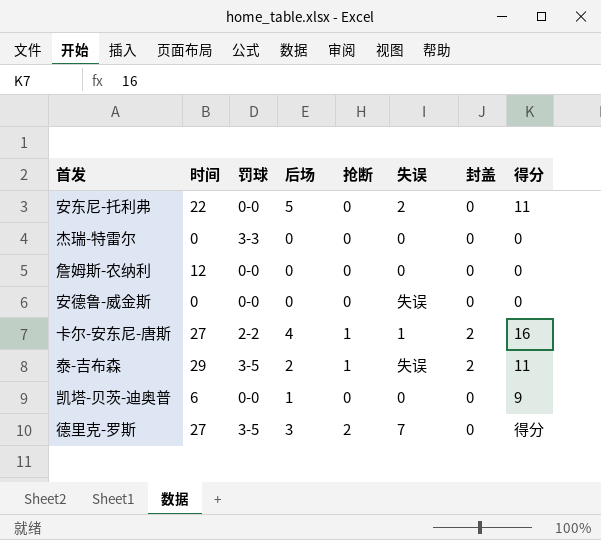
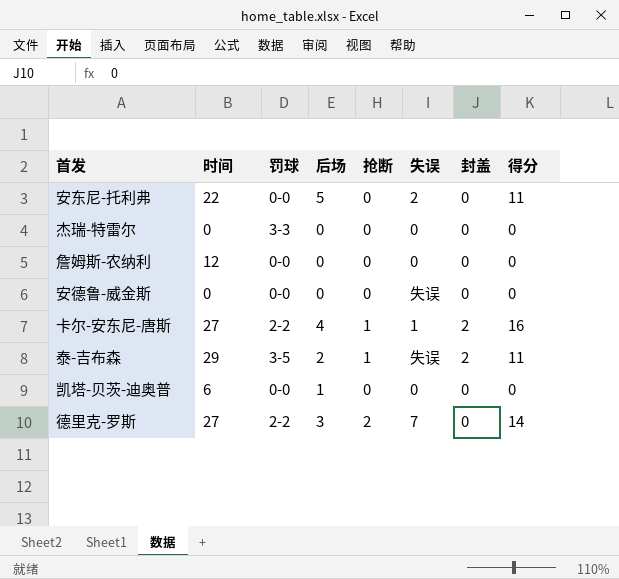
凯塔-贝茨-迪奥普 | 得分: 9 -> 0
德里克-罗斯 | 罚球: 3-5 -> 2-2
德里克-罗斯 | 得分: 得分 -> 14

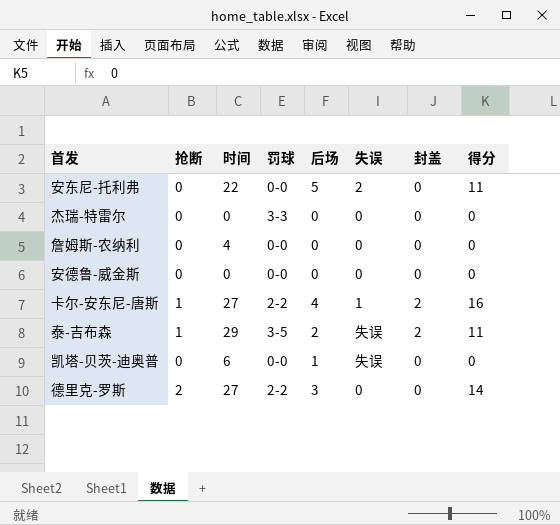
column 抢断 | position: 5 -> 2
詹姆斯-农纳利 | 时间: 12 -> 4
安德鲁-威金斯 | 失误: 失误 -> 0
凯塔-贝茨-迪奥普 | 失误: 0 -> 失误
德里克-罗斯 | 失误: 7 -> 0

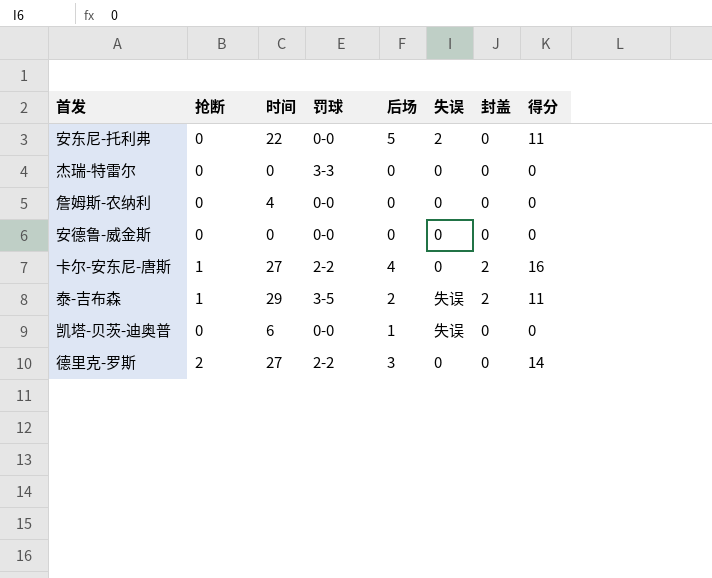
卡尔-安东尼-唐斯 | 失误: 1 -> 0

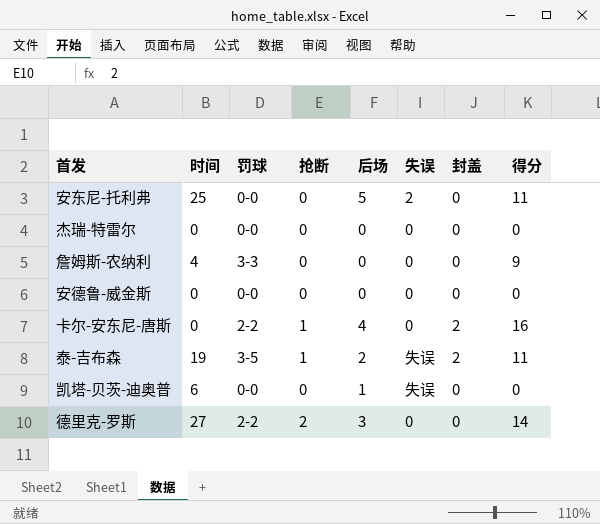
column 抢断 | position: 2 -> 4
安东尼-托利弗 | 时间: 22 -> 25
杰瑞-特雷尔 | 罚球: 3-3 -> 0-0
詹姆斯-农纳利 | 罚球: 0-0 -> 3-3
詹姆斯-农纳利 | 得分: 0 -> 9
卡尔-安东尼-唐斯 | 时间: 27 -> 0
泰-吉布森 | 时间: 29 -> 19

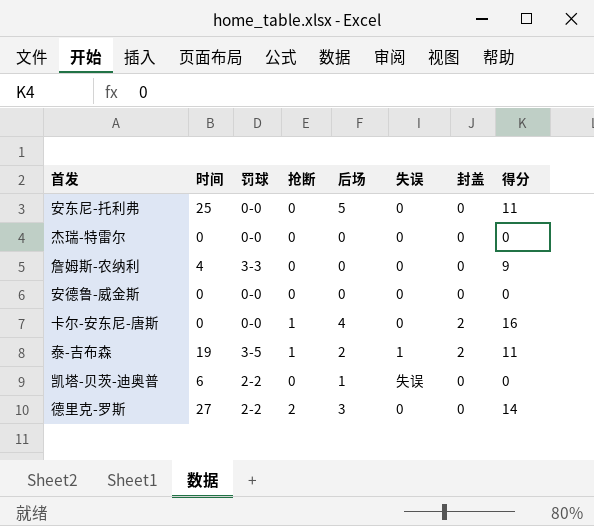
安东尼-托利弗 | 失误: 2 -> 0
卡尔-安东尼-唐斯 | 罚球: 2-2 -> 0-0
泰-吉布森 | 失误: 失误 -> 1
凯塔-贝茨-迪奥普 | 罚球: 0-0 -> 2-2

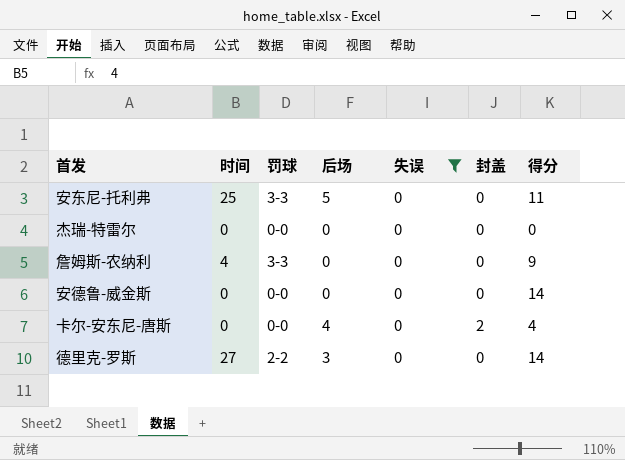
filter: none -> 失误 = 0
column 抢断 | position: 4 -> none
安东尼-托利弗 | 罚球: 0-0 -> 3-3
安德鲁-威金斯 | 得分: 0 -> 14
卡尔-安东尼-唐斯 | 得分: 16 -> 4

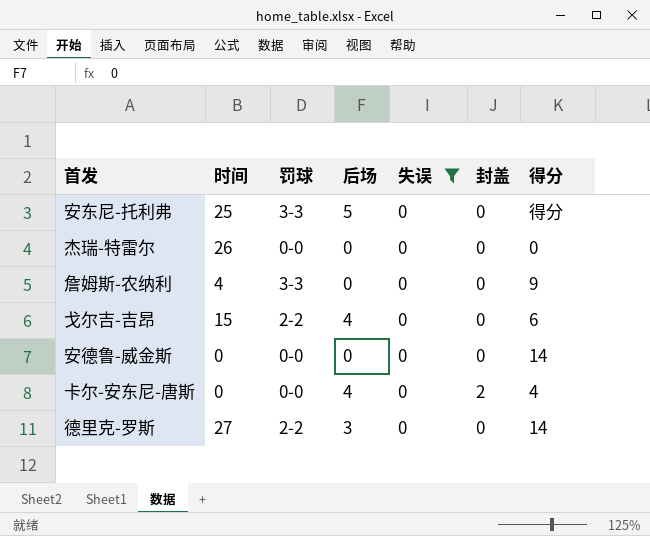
安东尼-托利弗 | 得分: 11 -> 得分
杰瑞-特雷尔 | 时间: 0 -> 26
row 戈尔吉-吉昂: none -> 15 | 2-2 | 4 | 0 | 0 | 6

